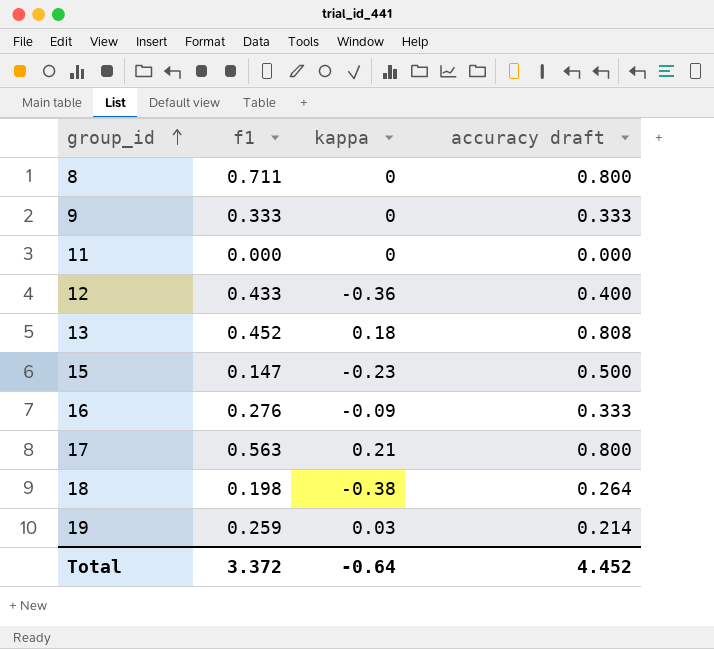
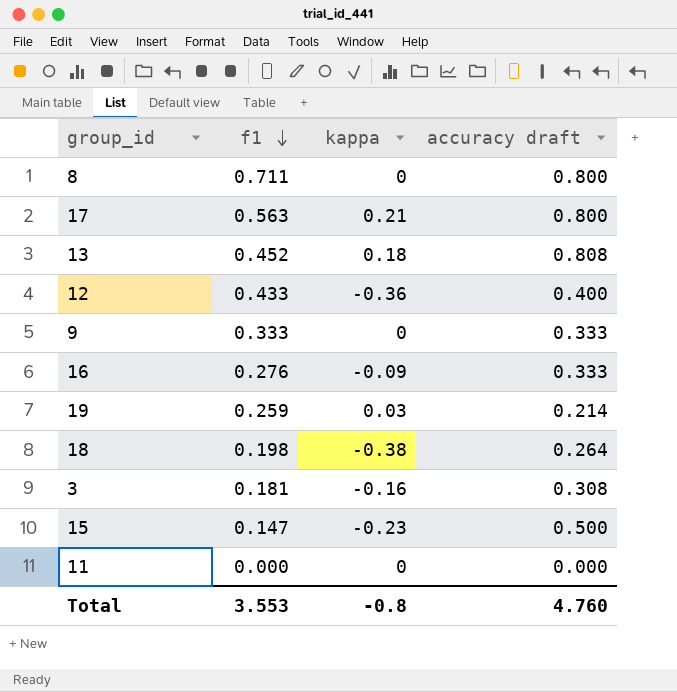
row order: group_id ascending -> f1 descending
row 3: none -> 0.181 | -0.16 | 0.308
Total | f1: 3.372 -> 3.553
Total | kappa: -0.64 -> -0.8
Total | accuracy draft: 4.452 -> 4.760

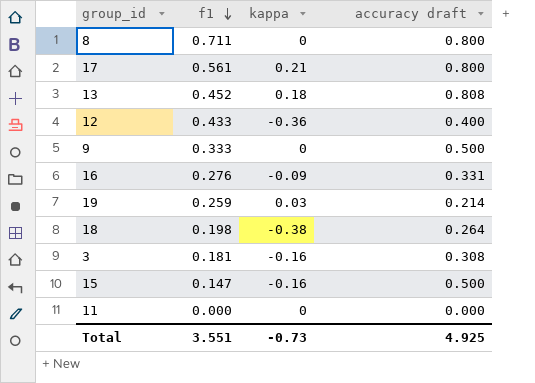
17 | f1: 0.563 -> 0.561
9 | accuracy draft: 0.333 -> 0.500
16 | accuracy draft: 0.333 -> 0.331
15 | kappa: -0.23 -> -0.16
Total | f1: 3.553 -> 3.551
Total | kappa: -0.8 -> -0.73
Total | accuracy draft: 4.760 -> 4.925

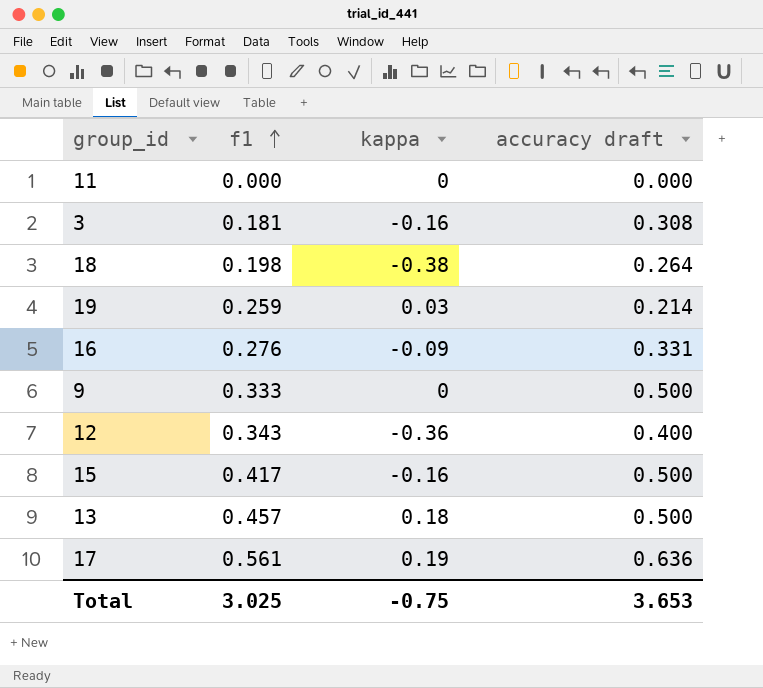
row order: f1 descending -> f1 ascending
row 8: 0.711 | 0 | 0.800 -> none
12 | f1: 0.433 -> 0.343
15 | f1: 0.147 -> 0.417
13 | f1: 0.452 -> 0.457
13 | accuracy draft: 0.808 -> 0.500
17 | kappa: 0.21 -> 0.19
17 | accuracy draft: 0.800 -> 0.636
Total | f1: 3.551 -> 3.025
Total | kappa: -0.73 -> -0.75
Total | accuracy draft: 4.925 -> 3.653

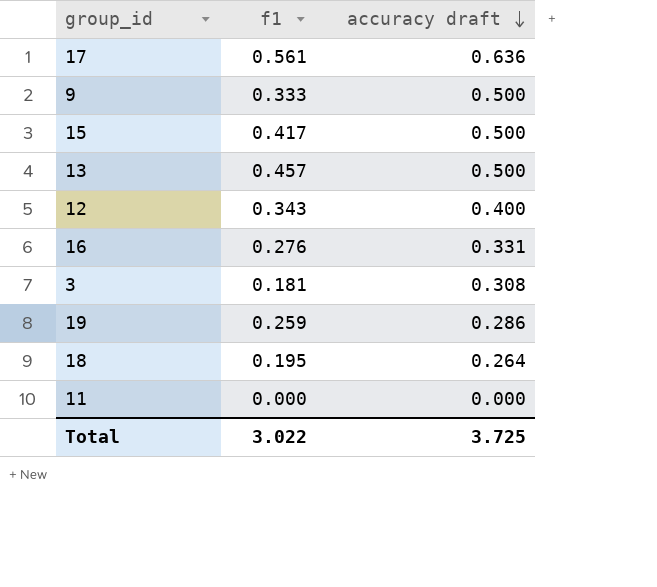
row order: f1 ascending -> accuracy draft descending
column kappa | position: 3 -> none
19 | accuracy draft: 0.214 -> 0.286
18 | f1: 0.198 -> 0.195
Total | f1: 3.025 -> 3.022
Total | accuracy draft: 3.653 -> 3.725

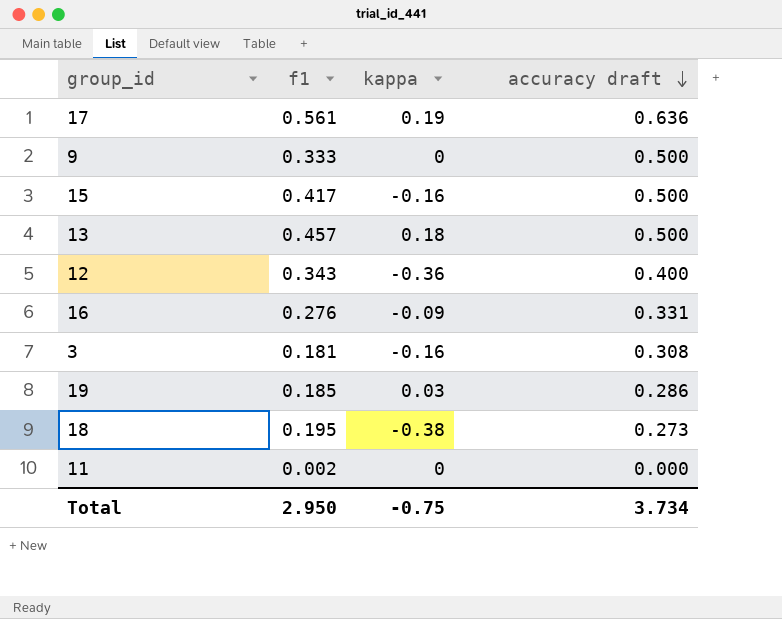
column kappa | position: none -> 3
19 | f1: 0.259 -> 0.185
18 | accuracy draft: 0.264 -> 0.273
11 | f1: 0.000 -> 0.002
Total | f1: 3.022 -> 2.950
Total | accuracy draft: 3.725 -> 3.734

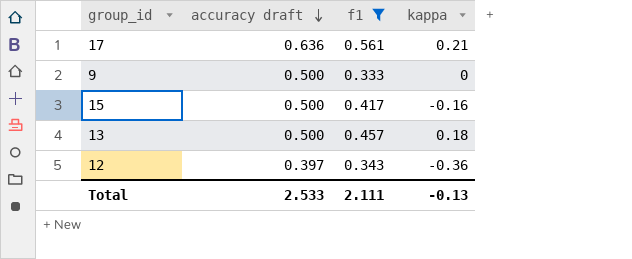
filter: none -> f1 >= 0.333
column accuracy draft | position: 4 -> 2
17 | kappa: 0.19 -> 0.21
12 | accuracy draft: 0.400 -> 0.397
Total | accuracy draft: 3.734 -> 2.533
Total | f1: 2.950 -> 2.111
Total | kappa: -0.75 -> -0.13

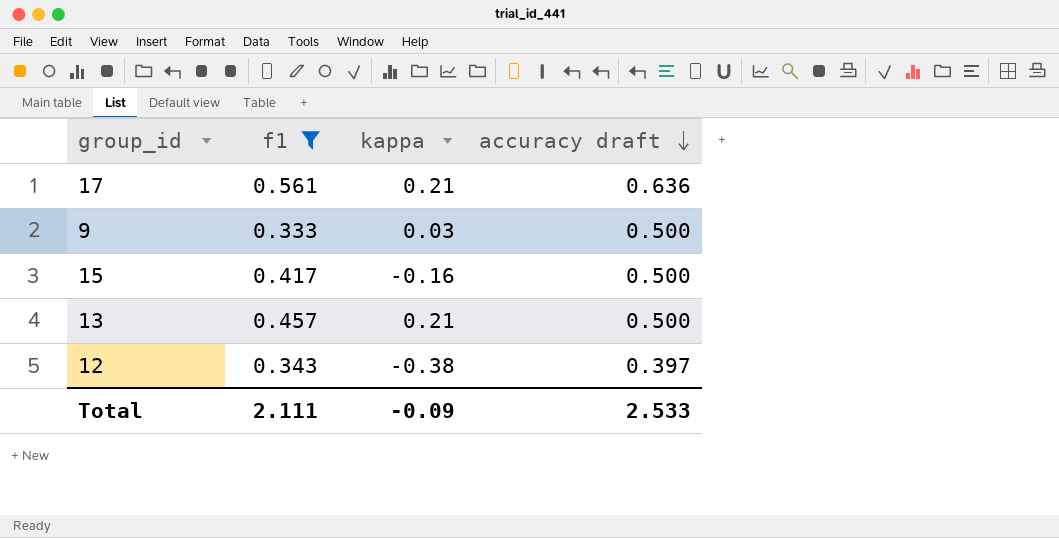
column accuracy draft | position: 2 -> 4
9 | kappa: 0 -> 0.03
13 | kappa: 0.18 -> 0.21
12 | kappa: -0.36 -> -0.38
Total | kappa: -0.13 -> -0.09

